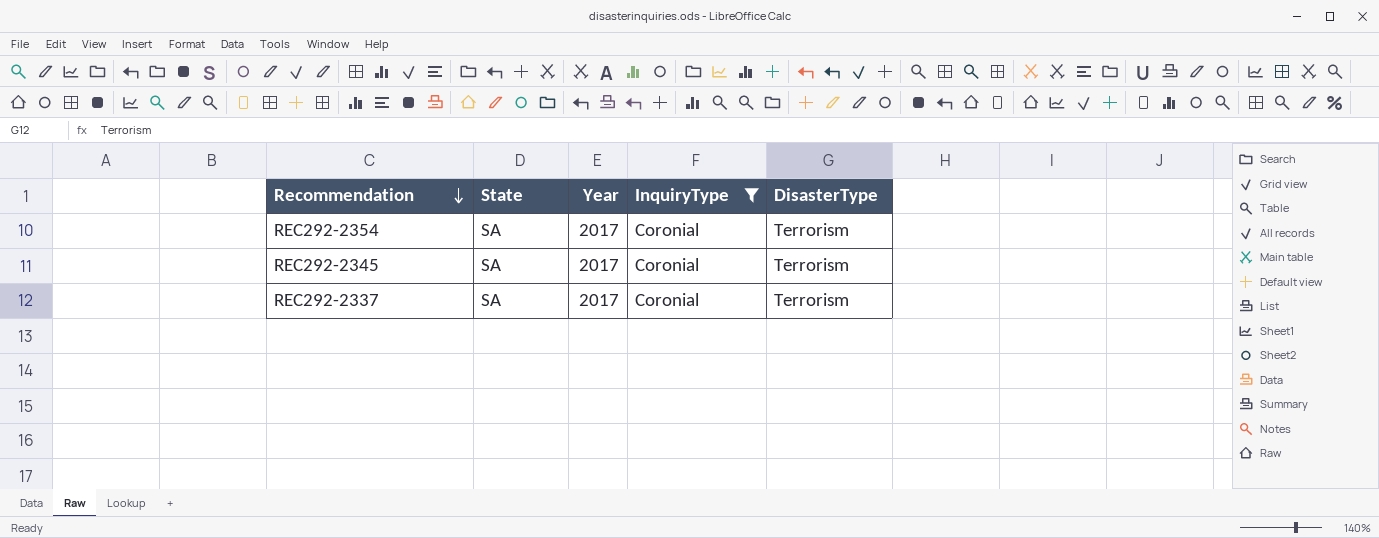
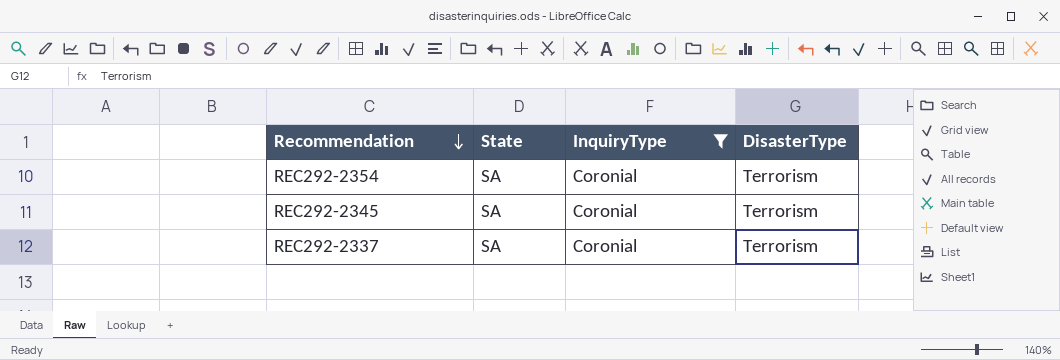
column Year | position: 3 -> none

